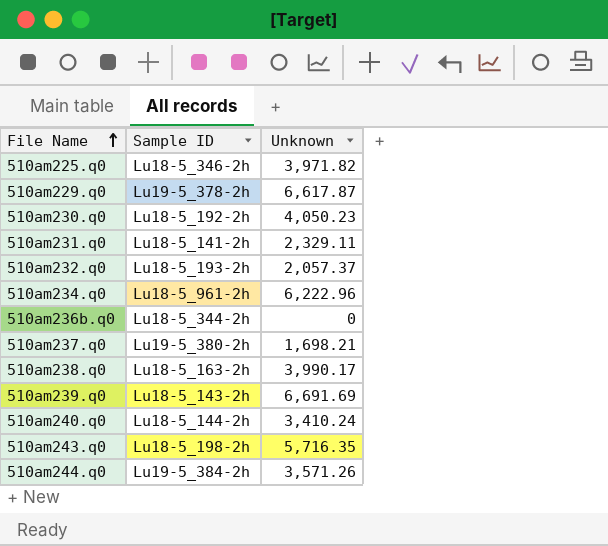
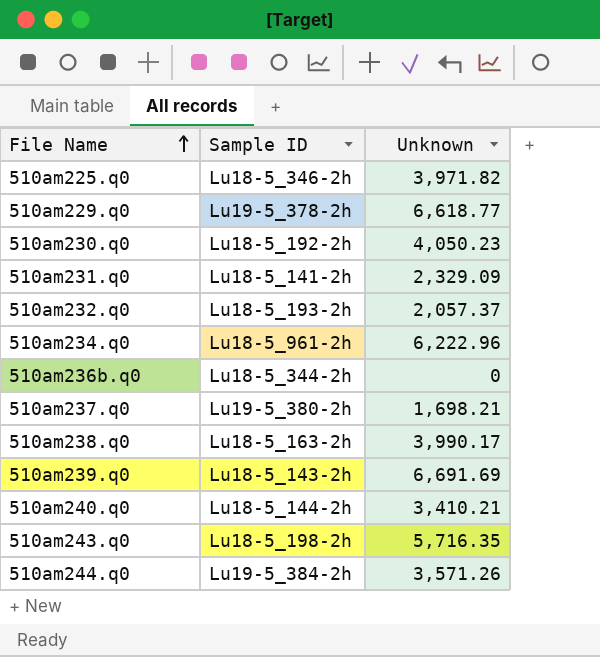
510am229.q0 | Unknown: 6,617.87 -> 6,618.77
510am231.q0 | Unknown: 2,329.11 -> 2,329.09
510am240.q0 | Unknown: 3,410.24 -> 3,410.21

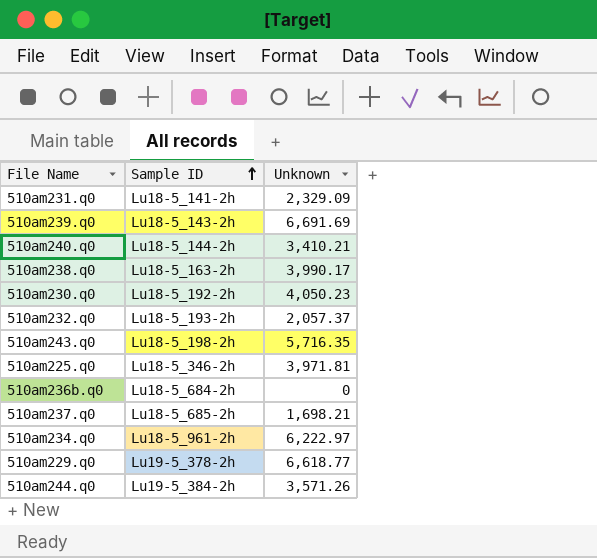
row order: File Name ascending -> Sample ID ascending
510am225.q0 | Unknown: 3,971.82 -> 3,971.81
510am236b.q0 | Sample ID: Lu18-5_344-2h -> Lu18-5_684-2h
510am237.q0 | Sample ID: Lu19-5_380-2h -> Lu18-5_685-2h
510am234.q0 | Unknown: 6,222.96 -> 6,222.97

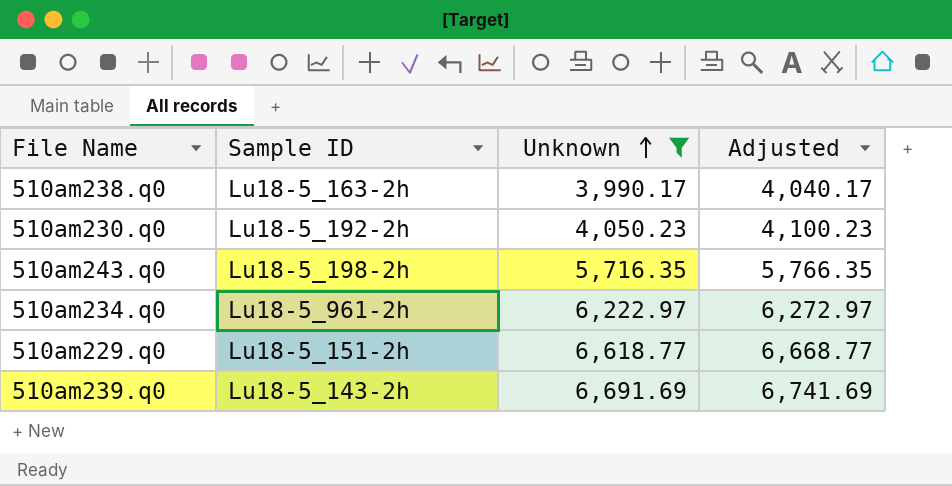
filter: none -> Unknown >= 3,990.17
row order: Sample ID ascending -> Unknown ascending
column Adjusted | formula: none -> [Unknown] + 50
510am229.q0 | Sample ID: Lu19-5_378-2h -> Lu18-5_151-2h

